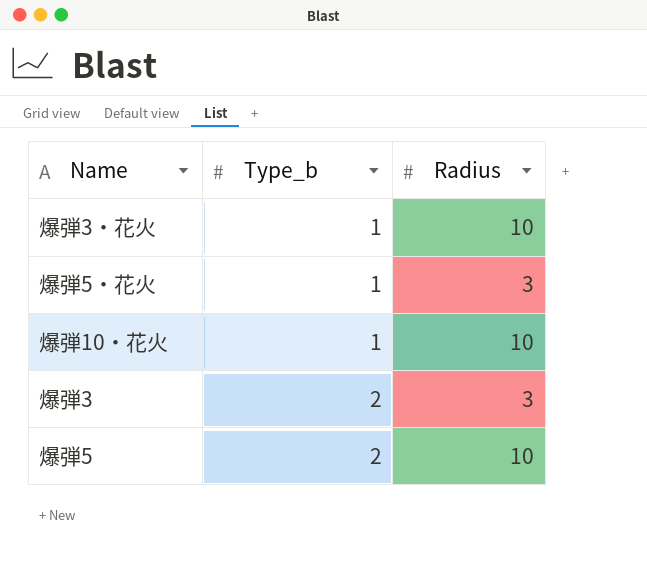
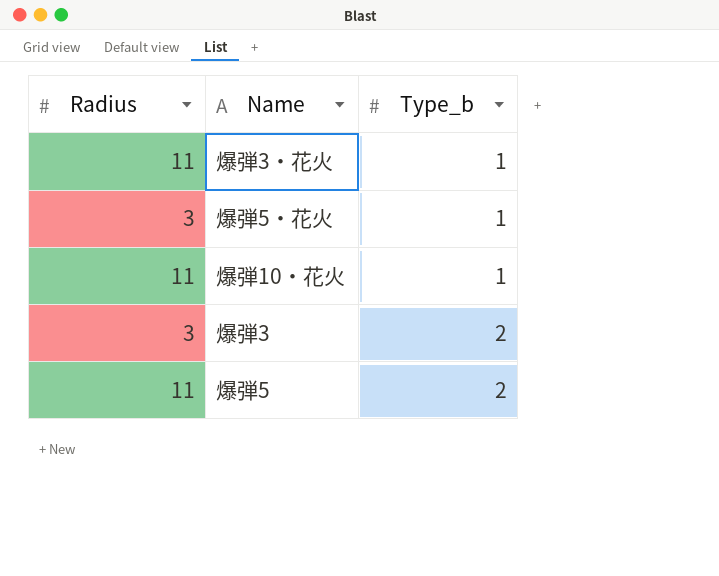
column Radius | position: 3 -> 1
爆弾3・花火 | Radius: 10 -> 11
爆弾10・花火 | Radius: 10 -> 11
爆弾5 | Radius: 10 -> 11

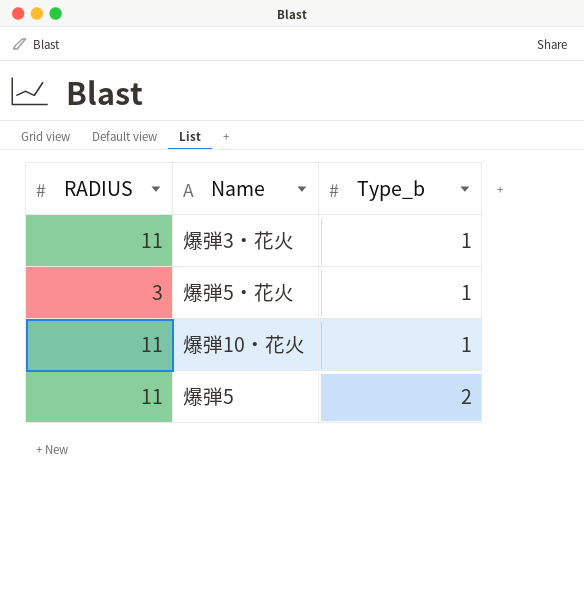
column name: Radius -> RADIUS
row 爆弾3: 3 | 2 -> none

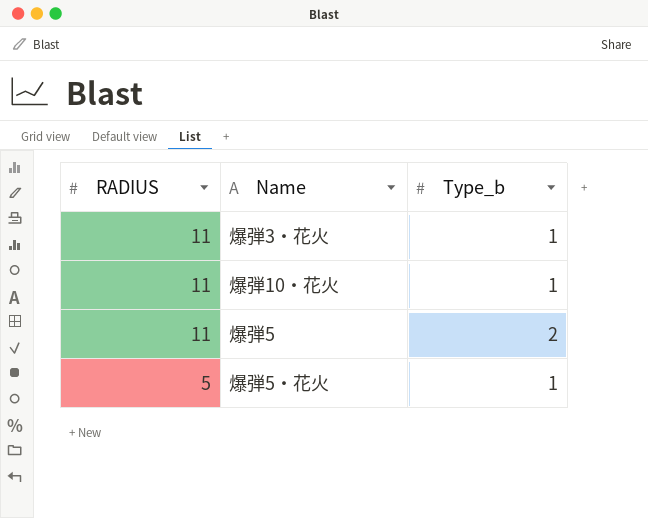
row order: Type_b ascending -> RADIUS descending
爆弾5・花火 | RADIUS: 3 -> 5

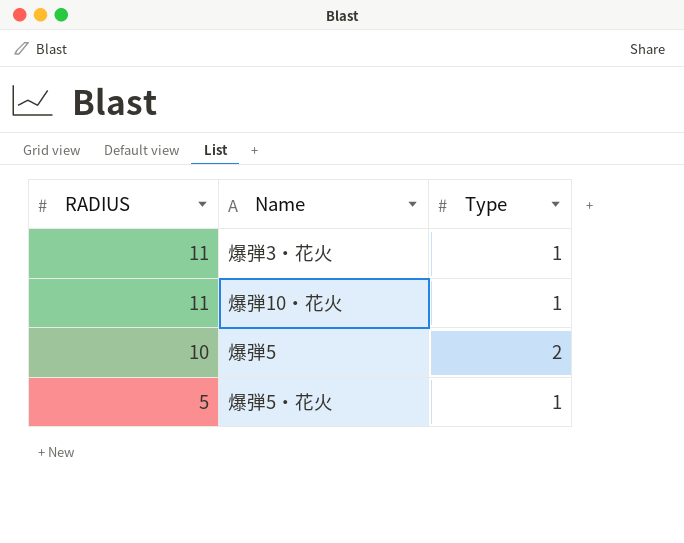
column name: Type_b -> Type
爆弾5 | RADIUS: 11 -> 10

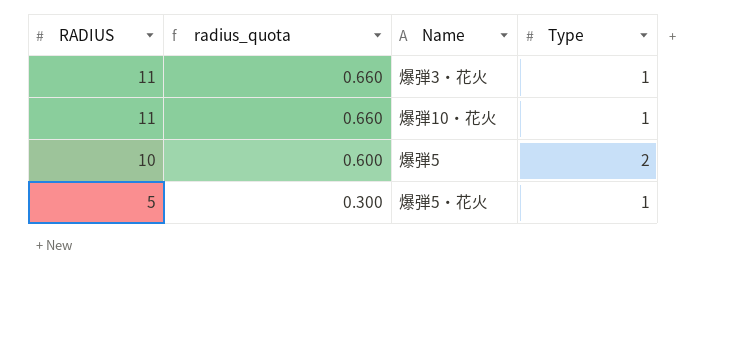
column radius_quota | formula: none -> [RADIUS] * 0.06

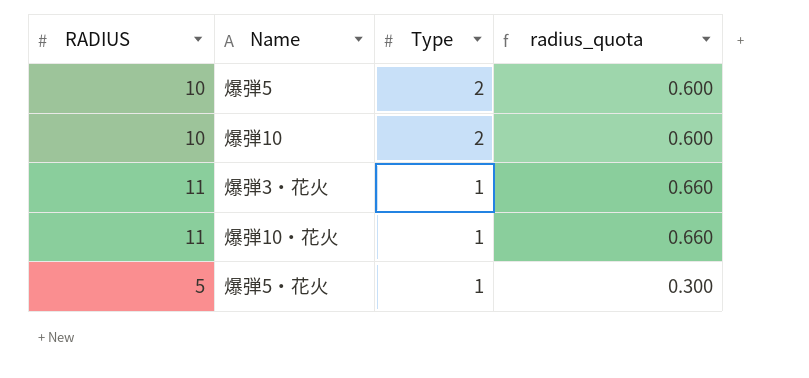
row order: RADIUS descending -> Type descending
column radius_quota | position: 2 -> 4
row 爆弾10: none -> 10 | 2 | 0.600

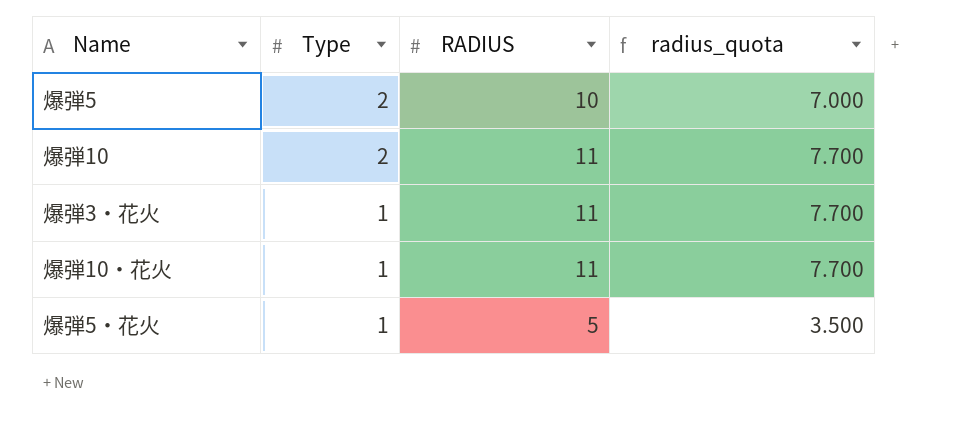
column RADIUS | position: 1 -> 3
column radius_quota | formula: [RADIUS] * 0.06 -> [RADIUS] * 0.7
爆弾10 | RADIUS: 10 -> 11

